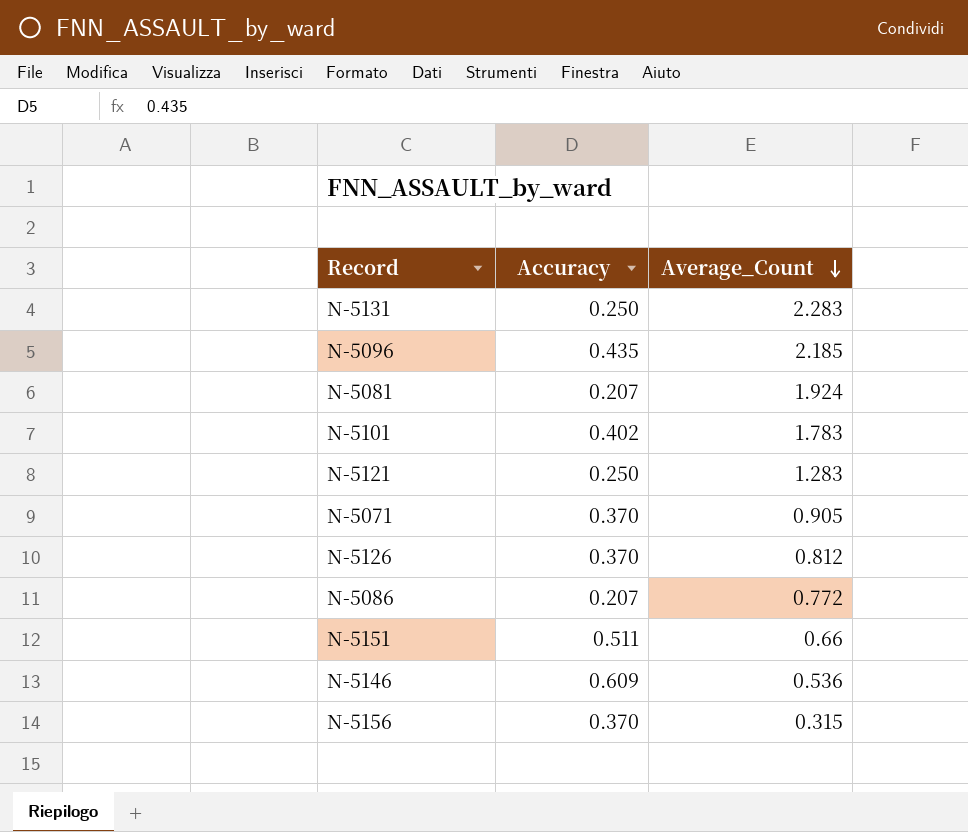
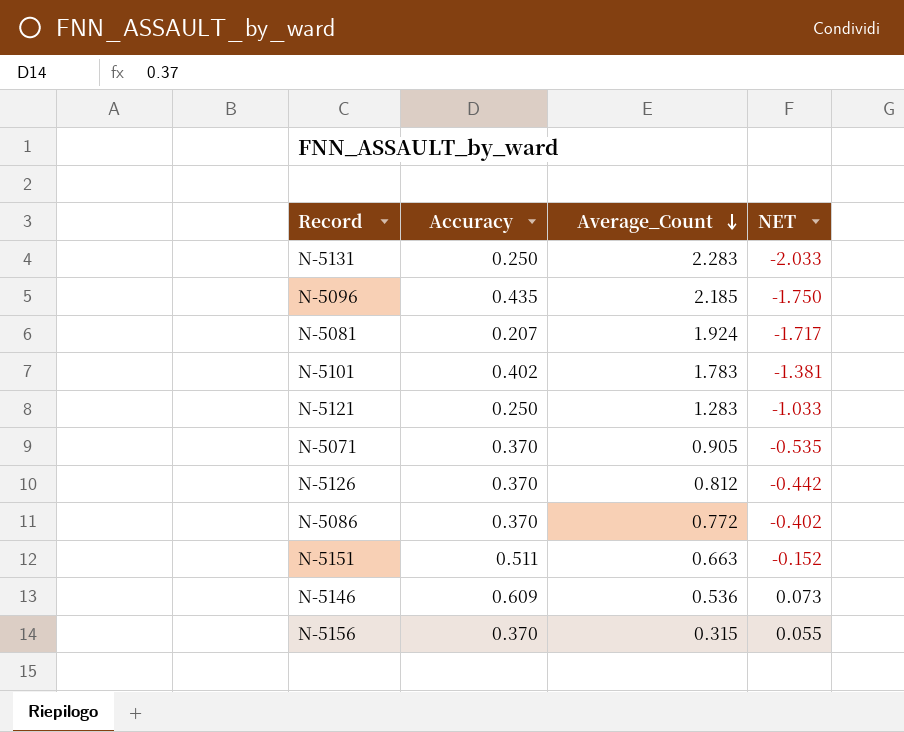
column NET | formula: none -> [Accuracy] - [Average_Count]
N-5086 | Accuracy: 0.207 -> 0.370
N-5151 | Average_Count: 0.66 -> 0.663

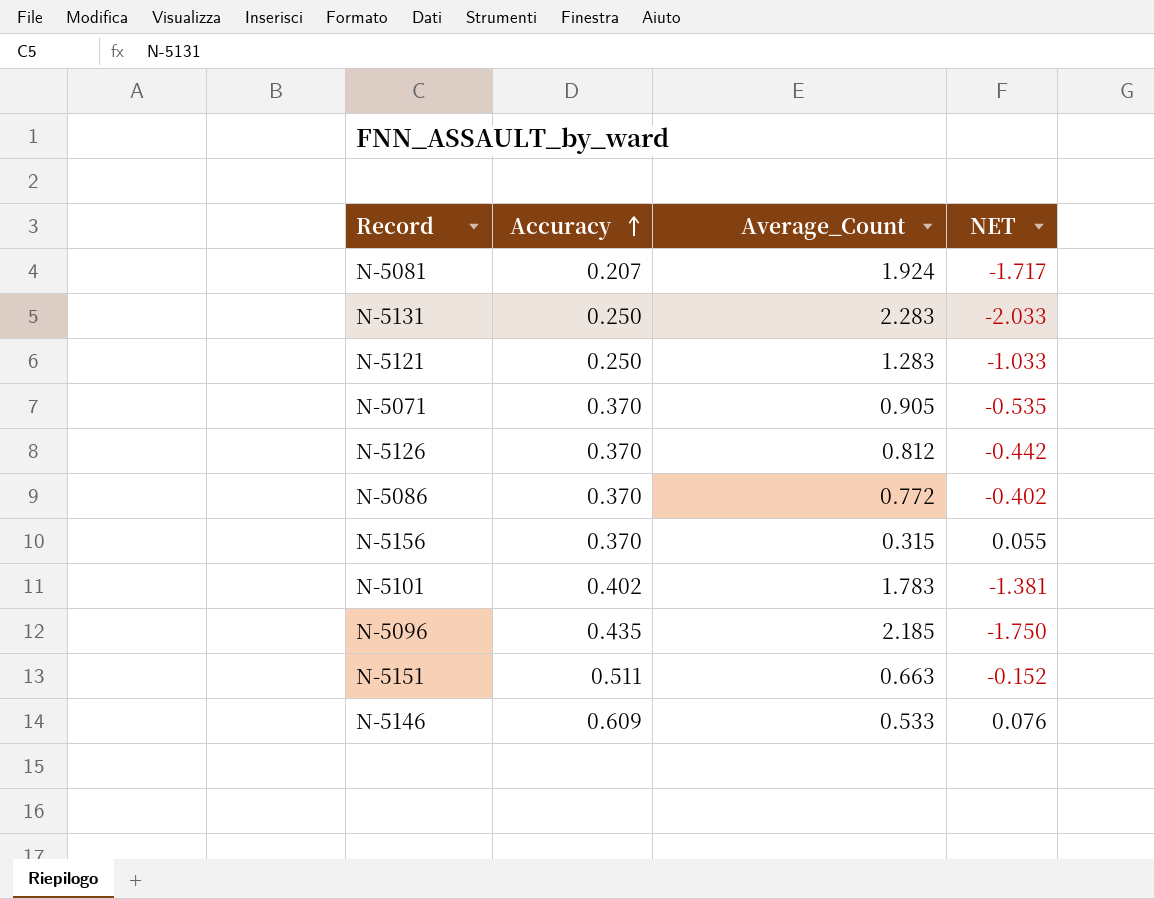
row order: Average_Count descending -> Accuracy ascending
N-5146 | Average_Count: 0.536 -> 0.533
N-5146 | NET: 0.073 -> 0.076

